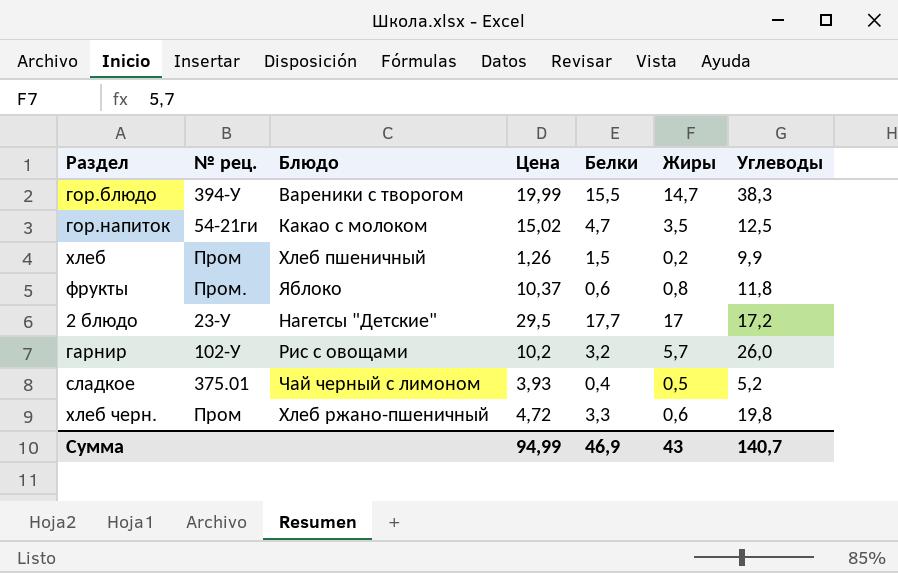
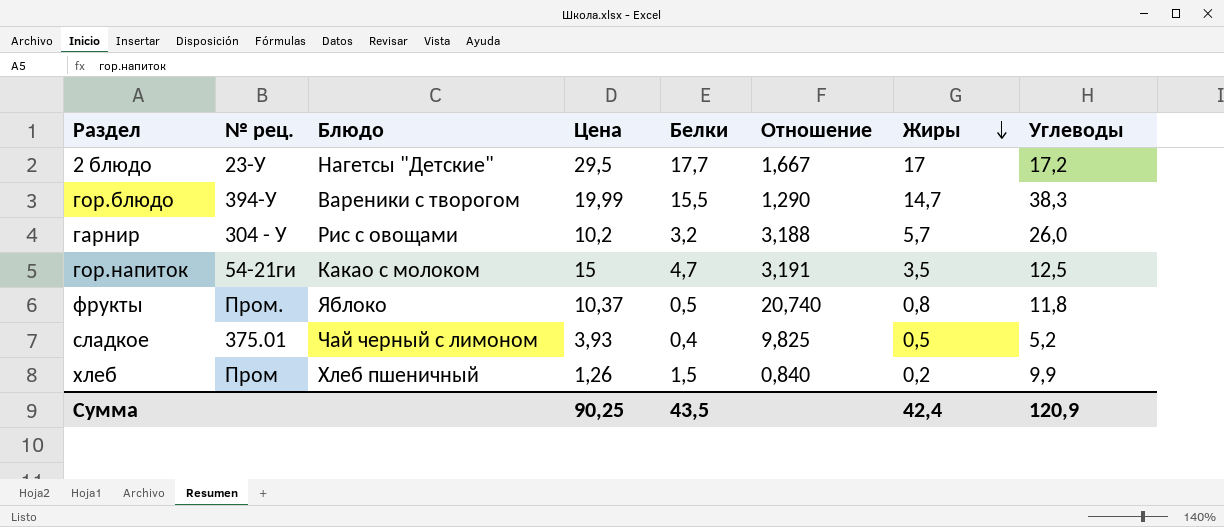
row order: none -> Жиры descending
column Отношение | formula: none -> [Цена] / [Белки]
row хлеб черн.: Пром | Хлеб ржано-пшеничный | 4,72 | 3,3 | 0,6 | 19,8 -> none
гарнир | № рец.: 102-У -> 304 - У
гор.напиток | Цена: 15,02 -> 15
фрукты | Белки: 0,6 -> 0,5
Сумма | Цена: 94,99 -> 90,25
Сумма | Белки: 46,9 -> 43,5
Сумма | Жиры: 43 -> 42,4
Сумма | Углеводы: 140,7 -> 120,9

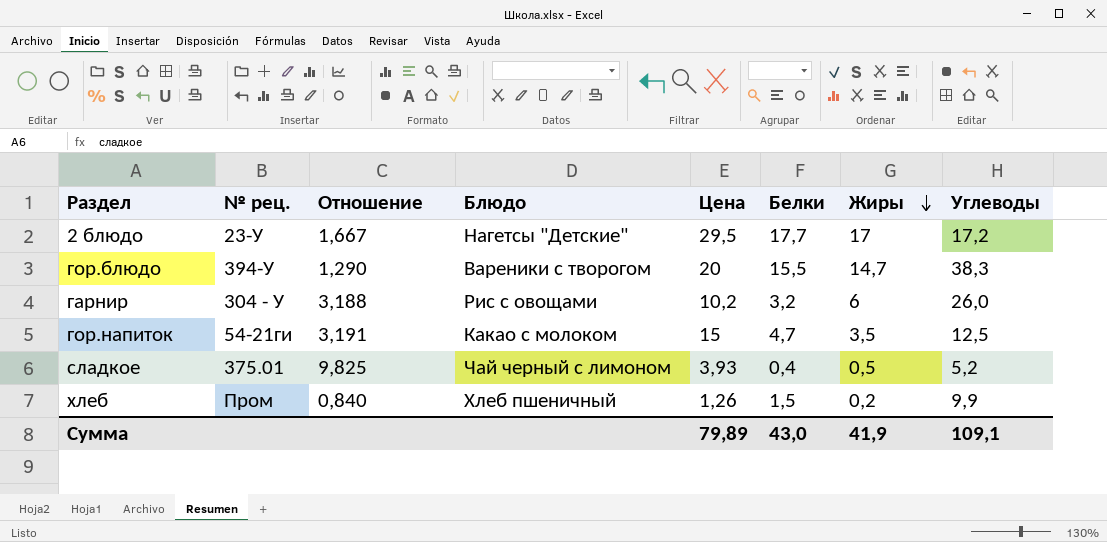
column Отношение | position: 6 -> 3
row фрукты: Пром. | Яблоко | 10,37 | 0,5 | 20,740 | 0,8 | 11,8 -> none
гор.блюдо | Цена: 19,99 -> 20
гарнир | Жиры: 5,7 -> 6
Сумма | Цена: 90,25 -> 79,89
Сумма | Белки: 43,5 -> 43,0
Сумма | Жиры: 42,4 -> 41,9
Сумма | Углеводы: 120,9 -> 109,1

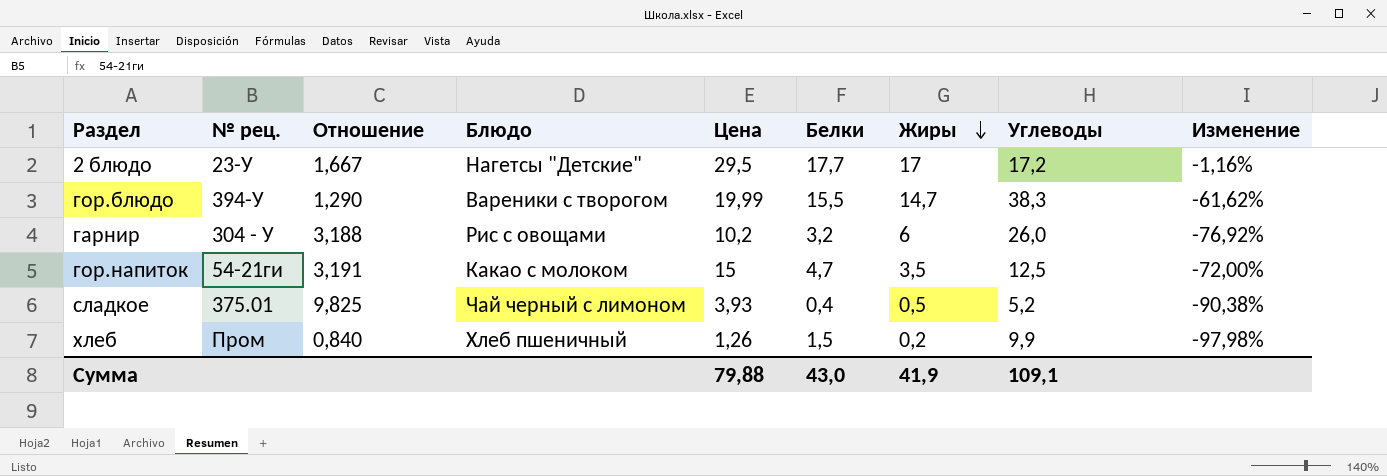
column Изменение | formula: none -> ([Жиры] - [Углеводы]) / [Углеводы]
гор.блюдо | Цена: 20 -> 19,99
Сумма | Цена: 79,89 -> 79,88

